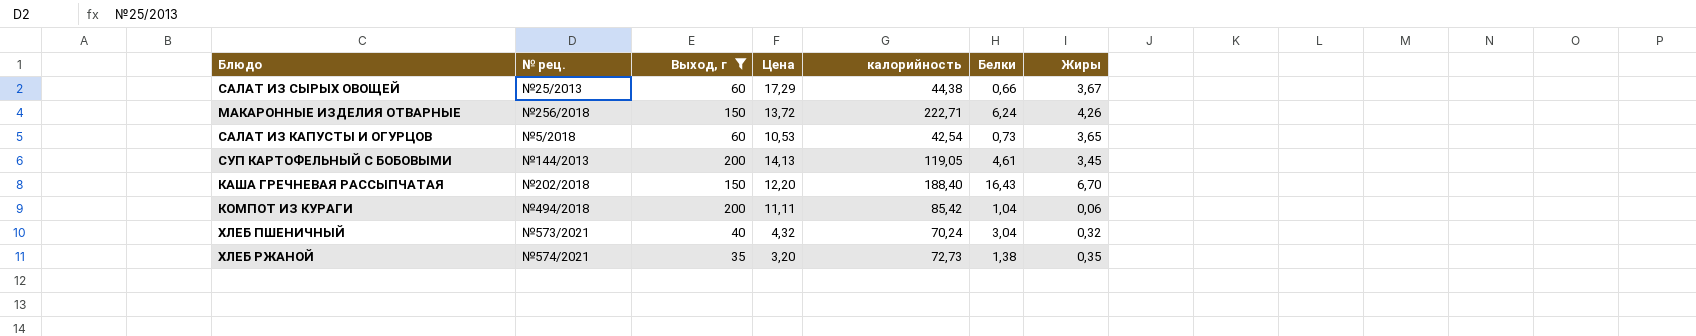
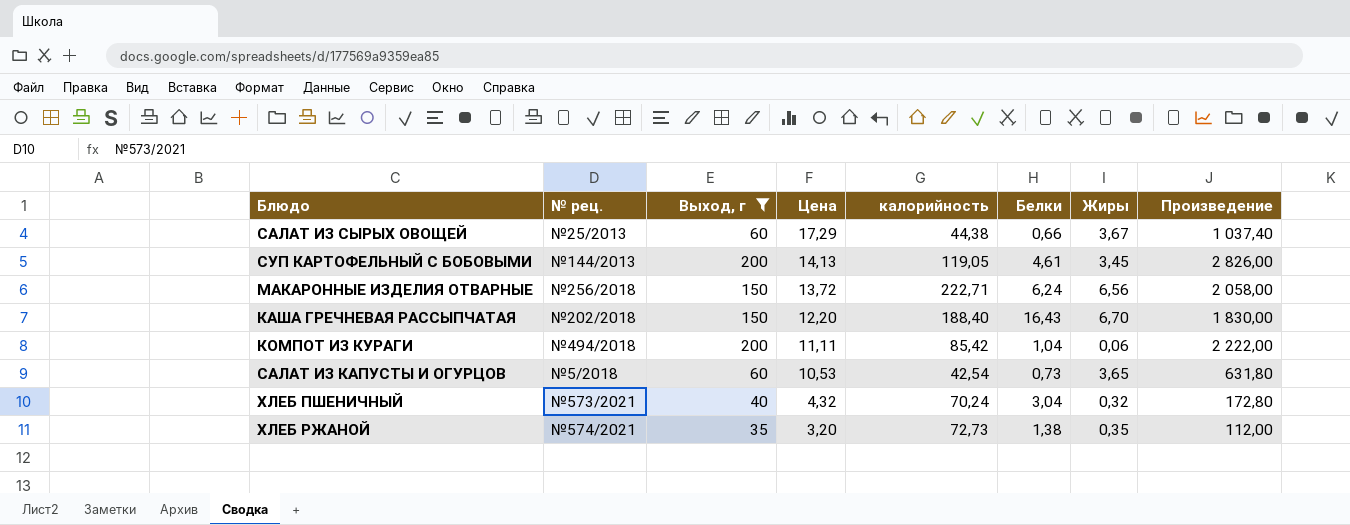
row order: none -> Цена descending
column Произведение | formula: none -> [Выход, г] * [Цена]
МАКАРОННЫЕ ИЗДЕЛИЯ ОТВАРНЫЕ | Жиры: 4,26 -> 6,56

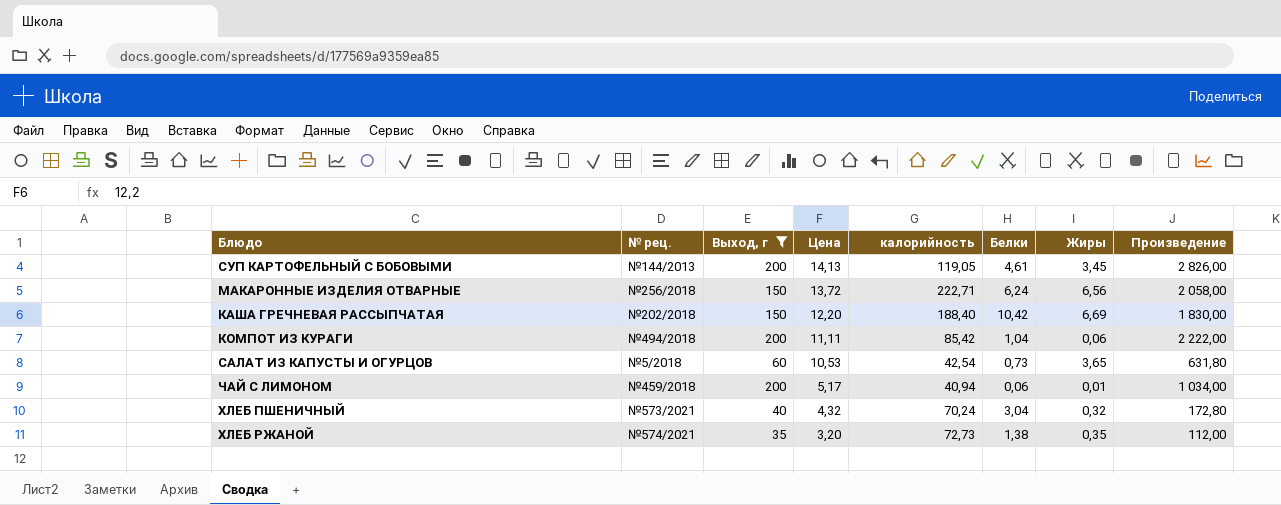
row САЛАТ ИЗ СЫРЫХ ОВОЩЕЙ: №25/2013 | 60 | 17,29 | 44,38 | 0,66 | 3,67 | 1 037,40 -> none
КАША ГРЕЧНЕВАЯ РАССЫПЧАТАЯ | Белки: 16,43 -> 10,42
КАША ГРЕЧНЕВАЯ РАССЫПЧАТАЯ | Жиры: 6,70 -> 6,69
row ЧАЙ С ЛИМОНОМ: none -> №459/2018 | 200 | 5,17 | 40,94 | 0,06 | 0,01 | 1 034,00

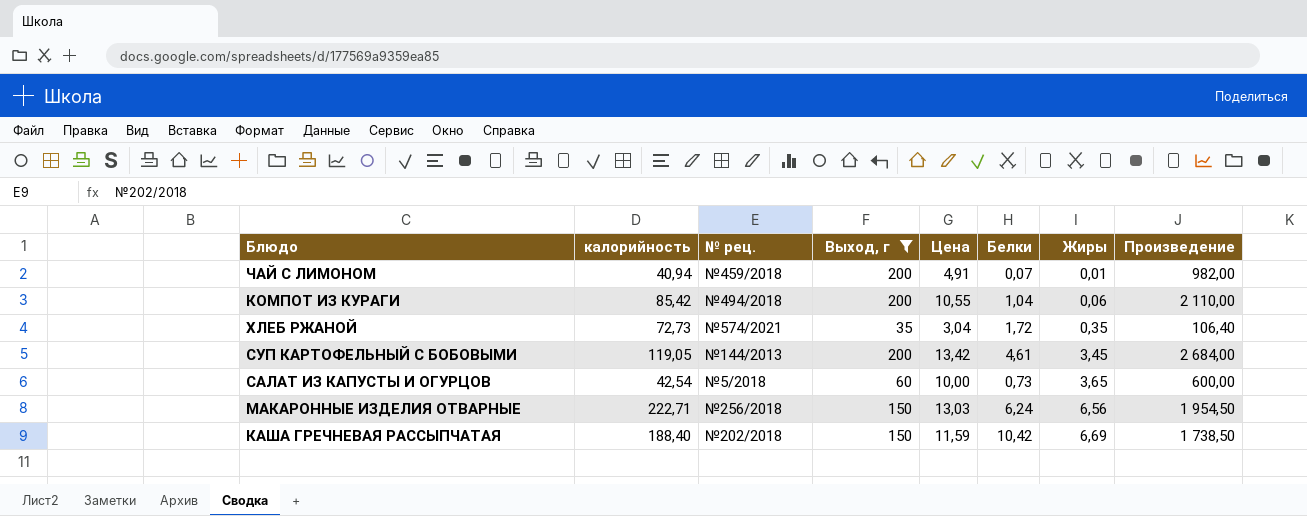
row order: Цена descending -> Жиры ascending
column калорийность | position: 5 -> 2
row ХЛЕБ ПШЕНИЧНЫЙ: №573/2021 | 40 | 4,32 | 70,24 | 3,04 | 0,32 | 172,80 -> none
ЧАЙ С ЛИМОНОМ | Цена: 5,17 -> 4,91
ЧАЙ С ЛИМОНОМ | Белки: 0,06 -> 0,07
ЧАЙ С ЛИМОНОМ | Произведение: 1 034,00 -> 982,00
КОМПОТ ИЗ КУРАГИ | Цена: 11,11 -> 10,55
КОМПОТ ИЗ КУРАГИ | Произведение: 2 222,00 -> 2 110,00
ХЛЕБ РЖАНОЙ | Цена: 3,20 -> 3,04
ХЛЕБ РЖАНОЙ | Белки: 1,38 -> 1,72
ХЛЕБ РЖАНОЙ | Произведение: 112,00 -> 106,40
СУП КАРТОФЕЛЬНЫЙ С БОБОВЫМИ | Цена: 14,13 -> 13,42
СУП КАРТОФЕЛЬНЫЙ С БОБОВЫМИ | Произведение: 2 826,00 -> 2 684,00
САЛАТ ИЗ КАПУСТЫ И ОГУРЦОВ | Цена: 10,53 -> 10,00
САЛАТ ИЗ КАПУСТЫ И ОГУРЦОВ | Произведение: 631,80 -> 600,00
МАКАРОННЫЕ ИЗДЕЛИЯ ОТВАРНЫЕ | Цена: 13,72 -> 13,03
МАКАРОННЫЕ ИЗДЕЛИЯ ОТВАРНЫЕ | Произведение: 2 058,00 -> 1 954,50
КАША ГРЕЧНЕВАЯ РАССЫПЧАТАЯ | Цена: 12,20 -> 11,59
КАША ГРЕЧНЕВАЯ РАССЫПЧАТАЯ | Произведение: 1 830,00 -> 1 738,50

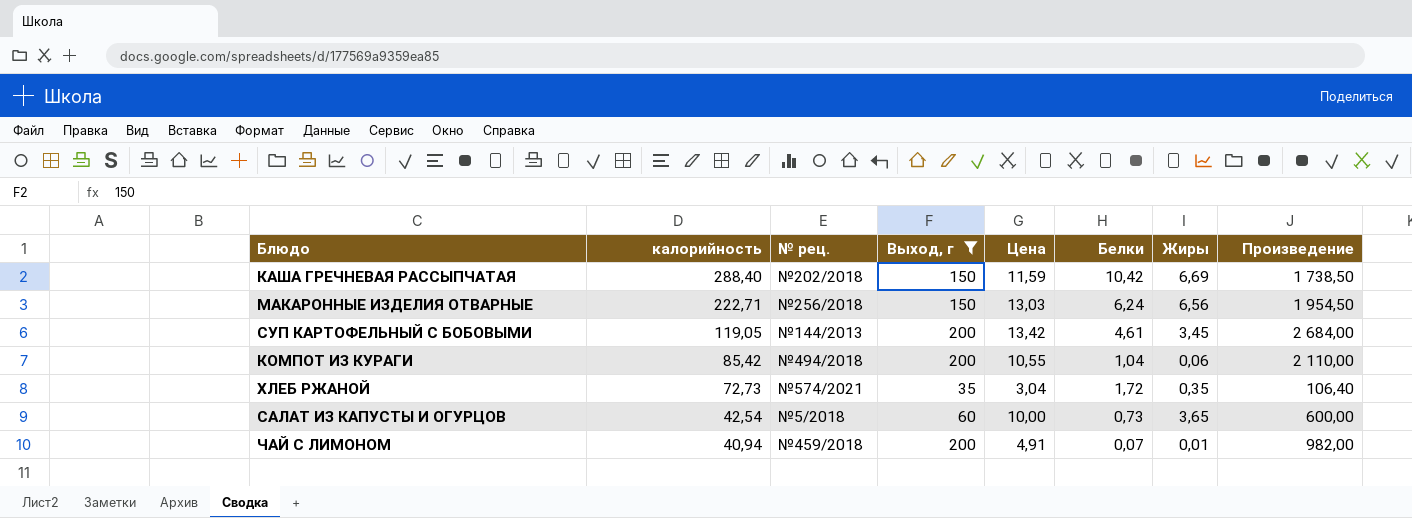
row order: Жиры ascending -> калорийность descending
КАША ГРЕЧНЕВАЯ РАССЫПЧАТАЯ | калорийность: 188,40 -> 288,40

